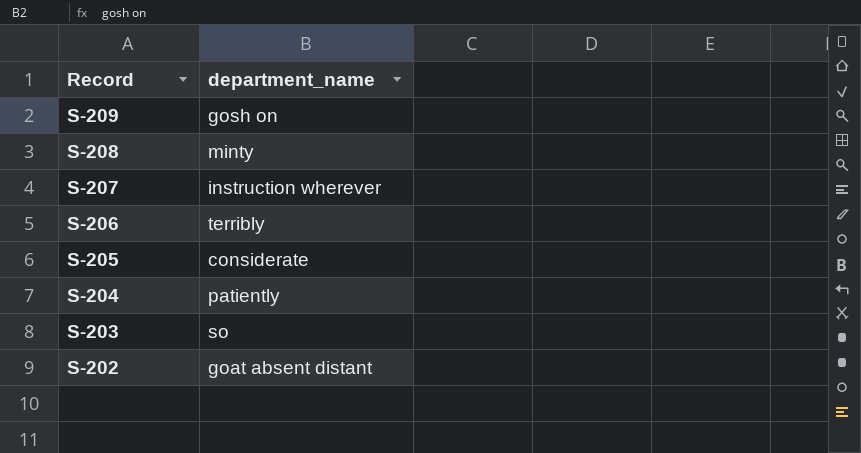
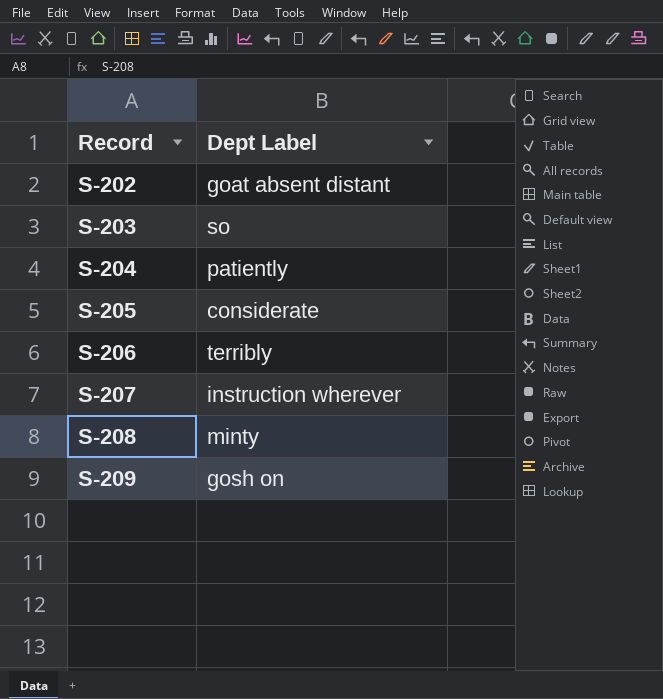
row order: Record descending -> Record ascending
column name: department_name -> Dept Label

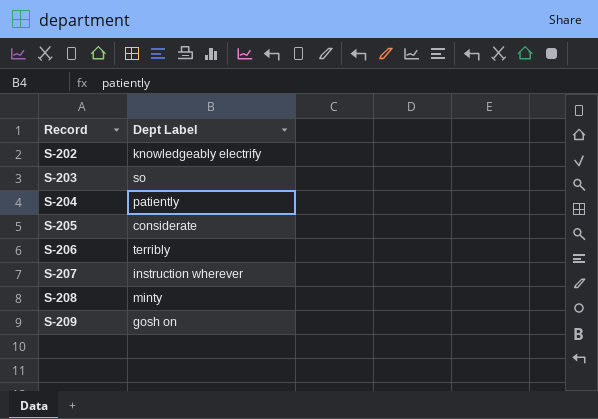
S-202 | Dept Label: goat absent distant -> knowledgeably electrify

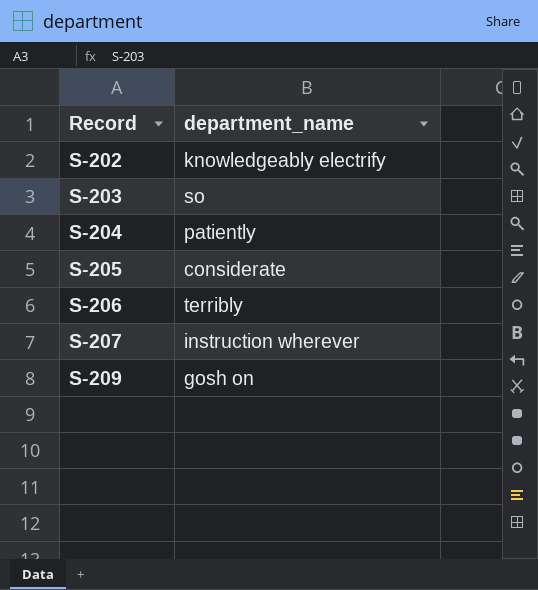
column name: Dept Label -> department_name
row S-208: minty -> none

